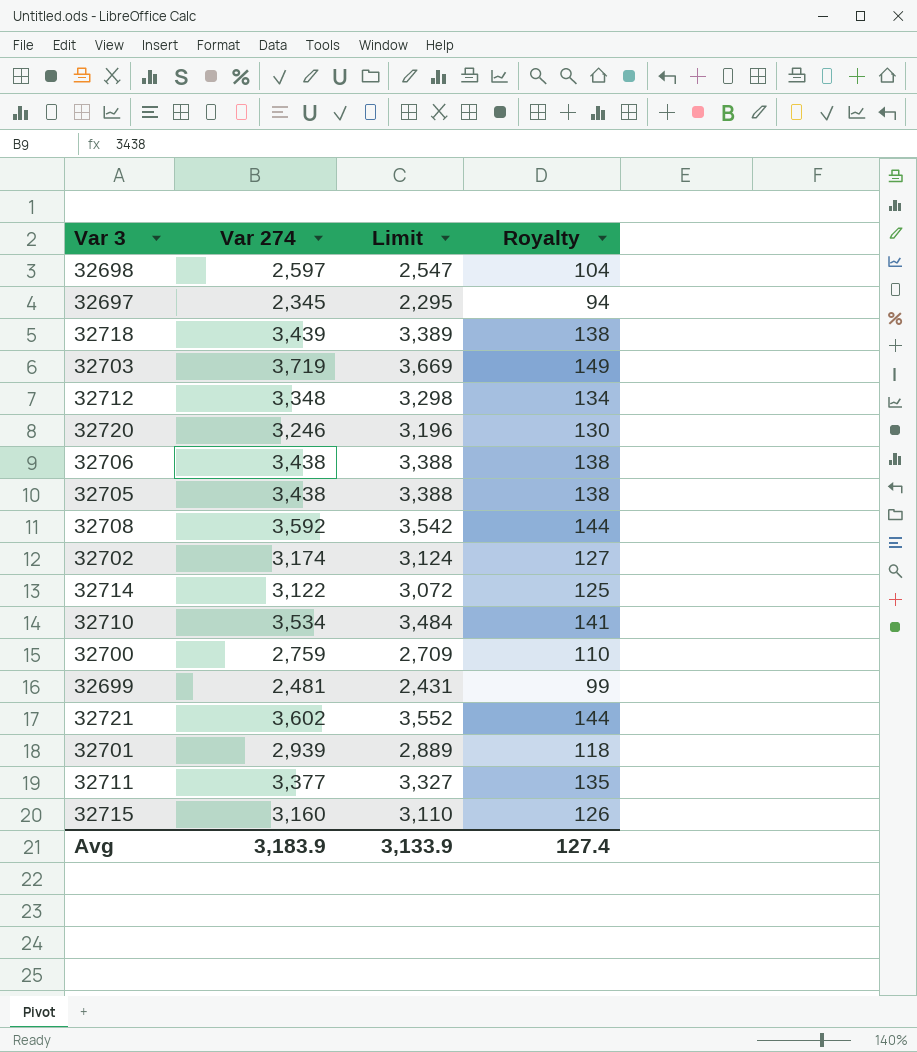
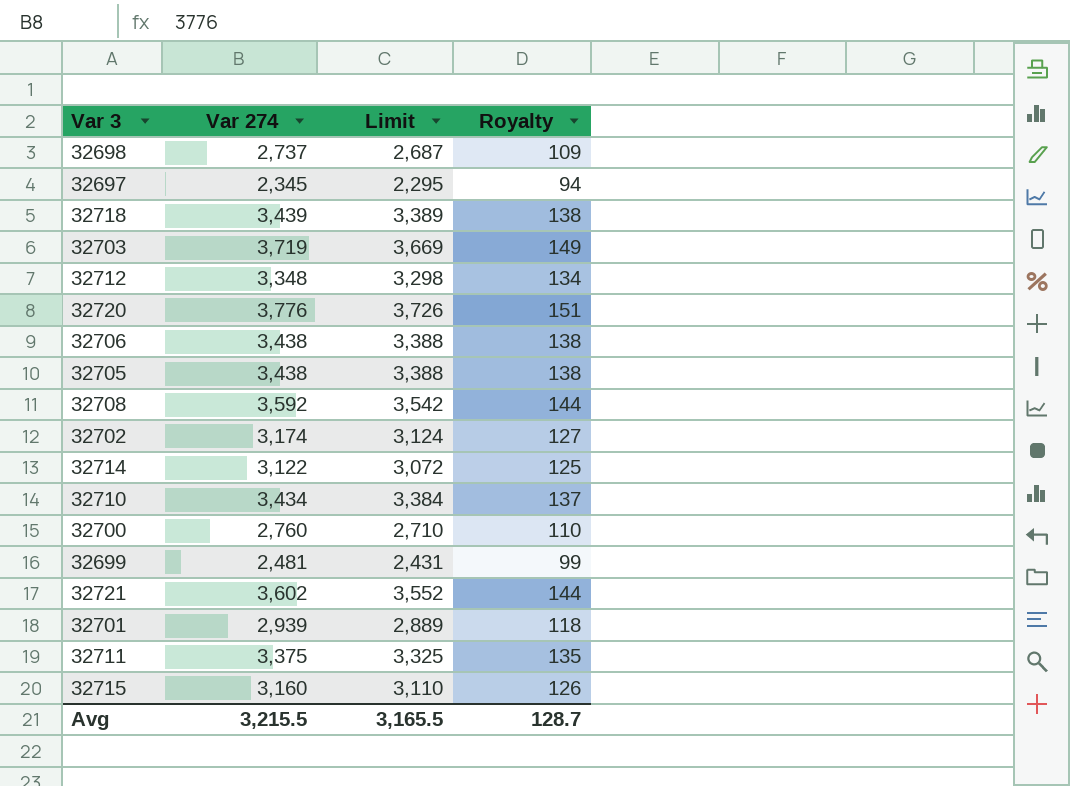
32698 | Var 274: 2,597 -> 2,737
32698 | Limit: 2,547 -> 2,687
32698 | Royalty: 104 -> 109
32720 | Var 274: 3,246 -> 3,776
32720 | Limit: 3,196 -> 3,726
32720 | Royalty: 130 -> 151
32710 | Var 274: 3,534 -> 3,434
32710 | Limit: 3,484 -> 3,384
32710 | Royalty: 141 -> 137
32700 | Var 274: 2,759 -> 2,760
32700 | Limit: 2,709 -> 2,710
32711 | Var 274: 3,377 -> 3,375
32711 | Limit: 3,327 -> 3,325
Avg | Var 274: 3,183.9 -> 3,215.5
Avg | Limit: 3,133.9 -> 3,165.5
Avg | Royalty: 127.4 -> 128.7

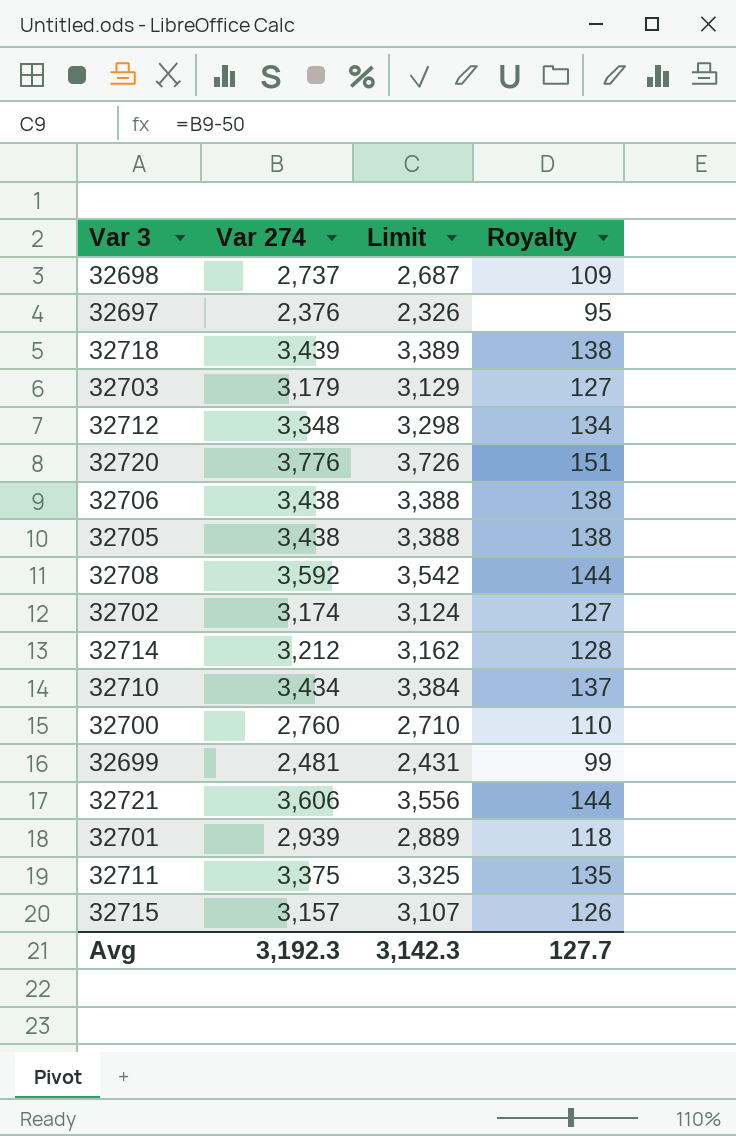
32697 | Var 274: 2,345 -> 2,376
32697 | Limit: 2,295 -> 2,326
32697 | Royalty: 94 -> 95
32703 | Var 274: 3,719 -> 3,179
32703 | Limit: 3,669 -> 3,129
32703 | Royalty: 149 -> 127
32714 | Var 274: 3,122 -> 3,212
32714 | Limit: 3,072 -> 3,162
32714 | Royalty: 125 -> 128
32721 | Var 274: 3,602 -> 3,606
32721 | Limit: 3,552 -> 3,556
32715 | Var 274: 3,160 -> 3,157
32715 | Limit: 3,110 -> 3,107
Avg | Var 274: 3,215.5 -> 3,192.3
Avg | Limit: 3,165.5 -> 3,142.3
Avg | Royalty: 128.7 -> 127.7

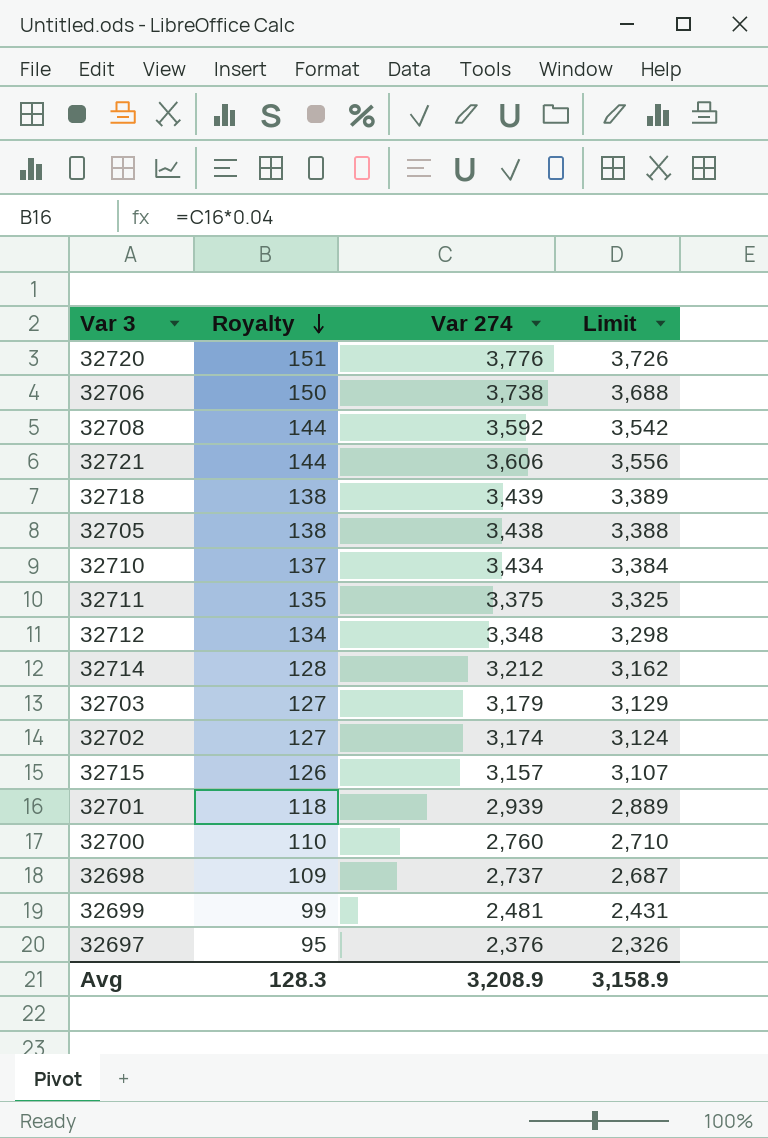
row order: none -> Royalty descending
column Royalty | position: 4 -> 2
32706 | Royalty: 138 -> 150
32706 | Var 274: 3,438 -> 3,738
32706 | Limit: 3,388 -> 3,688
Avg | Royalty: 127.7 -> 128.3
Avg | Var 274: 3,192.3 -> 3,208.9
Avg | Limit: 3,142.3 -> 3,158.9

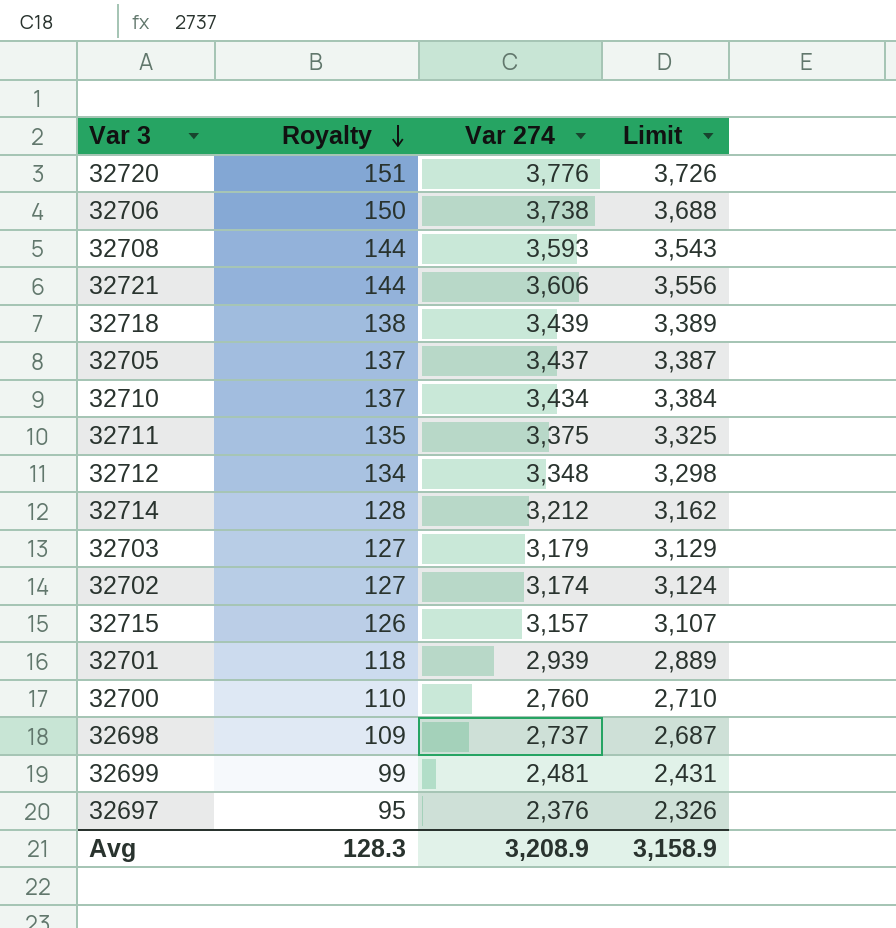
32708 | Var 274: 3,592 -> 3,593
32708 | Limit: 3,542 -> 3,543
32705 | Royalty: 138 -> 137
32705 | Var 274: 3,438 -> 3,437
32705 | Limit: 3,388 -> 3,387

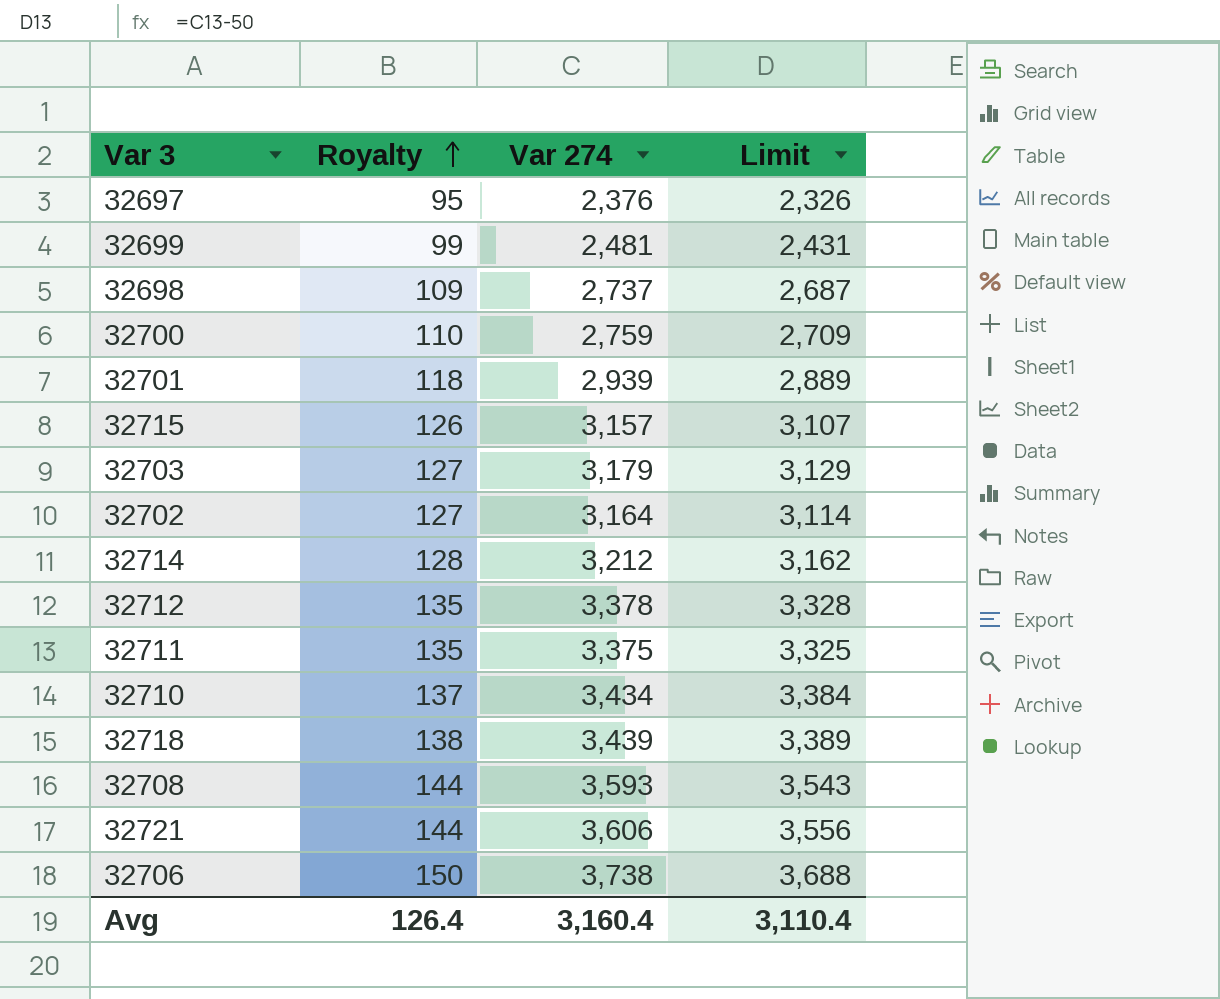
row order: Royalty descending -> Royalty ascending
row 32720: 151 | 3,776 | 3,726 -> none
row 32705: 137 | 3,437 | 3,387 -> none
32700 | Var 274: 2,760 -> 2,759
32700 | Limit: 2,710 -> 2,709
32702 | Var 274: 3,174 -> 3,164
32702 | Limit: 3,124 -> 3,114
32712 | Royalty: 134 -> 135
32712 | Var 274: 3,348 -> 3,378
32712 | Limit: 3,298 -> 3,328
Avg | Royalty: 128.3 -> 126.4
Avg | Var 274: 3,208.9 -> 3,160.4
Avg | Limit: 3,158.9 -> 3,110.4

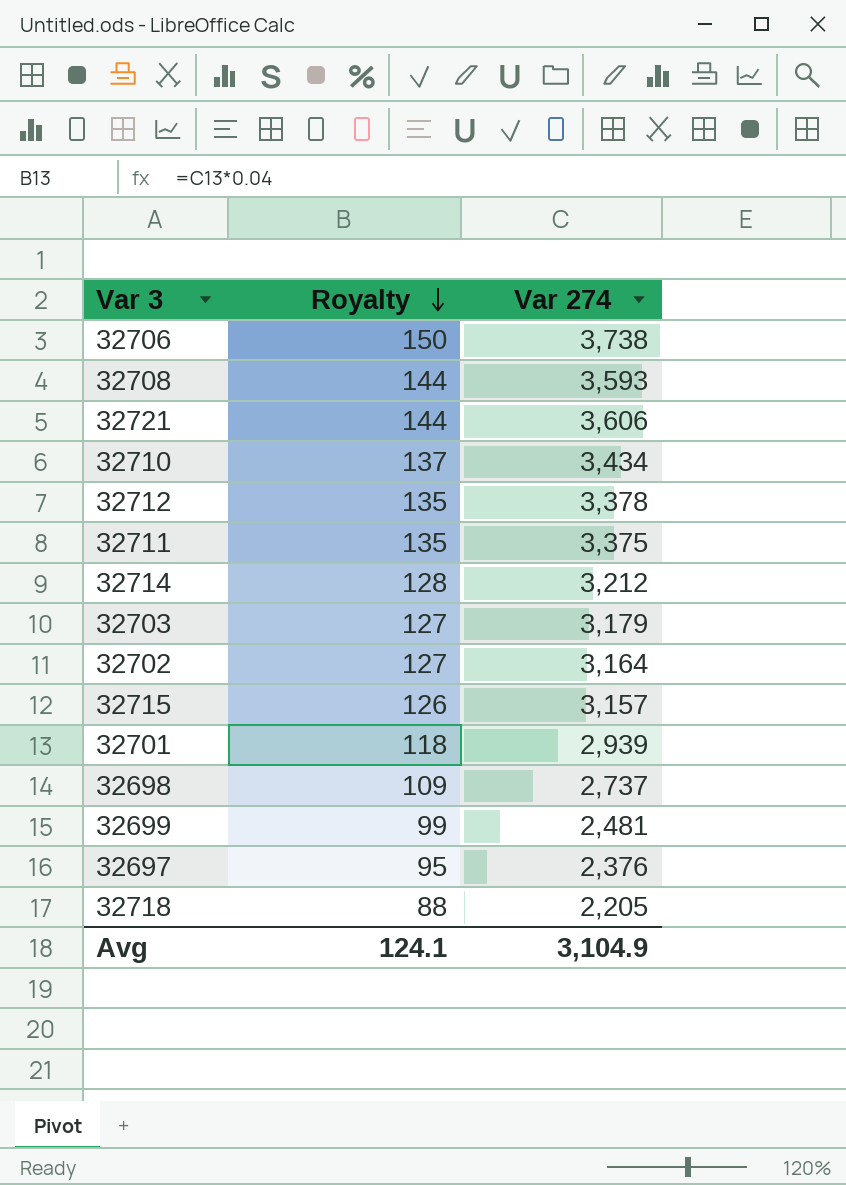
row order: Royalty ascending -> Royalty descending
column Limit | formula: [Var 274] - 50 -> none
row 32700: 110 | 2,759 | 2,709 -> none
32718 | Royalty: 138 -> 88
32718 | Var 274: 3,439 -> 2,205
Avg | Royalty: 126.4 -> 124.1
Avg | Var 274: 3,160.4 -> 3,104.9

